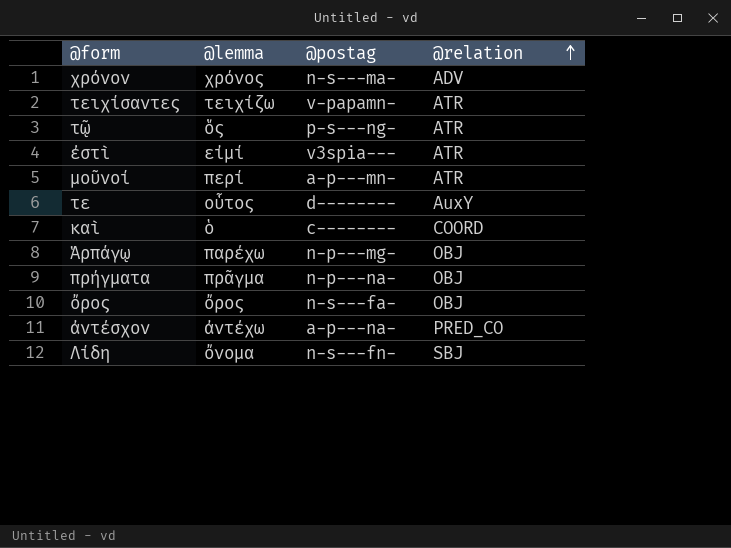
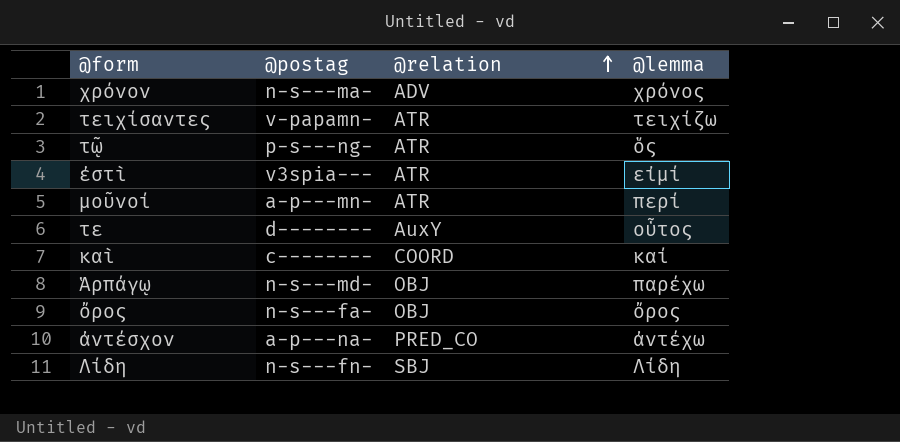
column @lemma | position: 2 -> 4
row πρήγματα: πρᾶγμα | n-p---na- | OBJ -> none
καὶ | @lemma: ὁ -> καί
Ἁρπάγῳ | @postag: n-p---mg- -> n-s---md-
Λίδη | @lemma: ὄνομα -> Λίδη

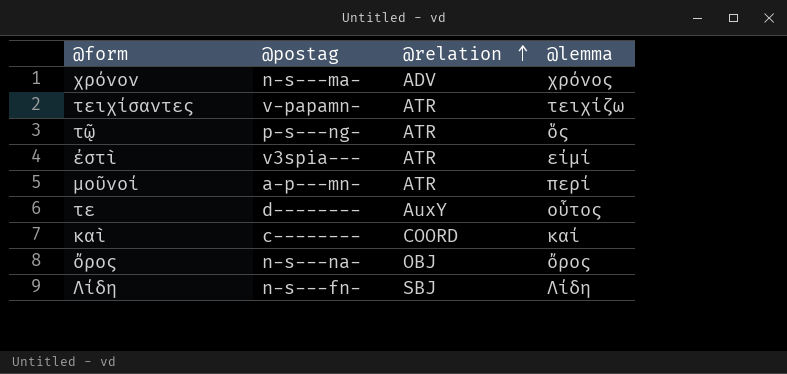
row Ἁρπάγῳ: n-s---md- | OBJ | παρέχω -> none
row ἀντέσχον: a-p---na- | PRED_CO | ἀντέχω -> none
ὄρος | @postag: n-s---fa- -> n-s---na-

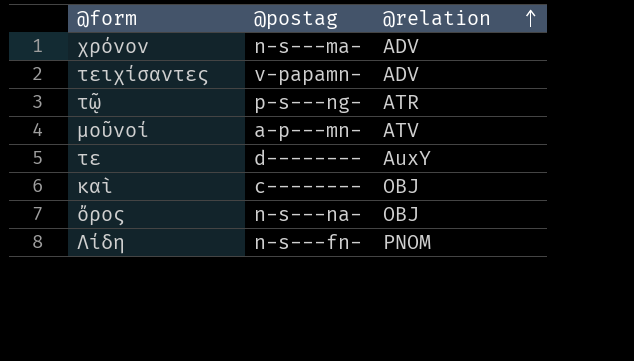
column @lemma | position: 4 -> none
row ἐστὶ: v3spia--- | ATR | εἰμί -> none
τειχίσαντες | @relation: ATR -> ADV
μοῦνοί | @relation: ATR -> ATV
καὶ | @relation: COORD -> OBJ
Λίδη | @relation: SBJ -> PNOM

